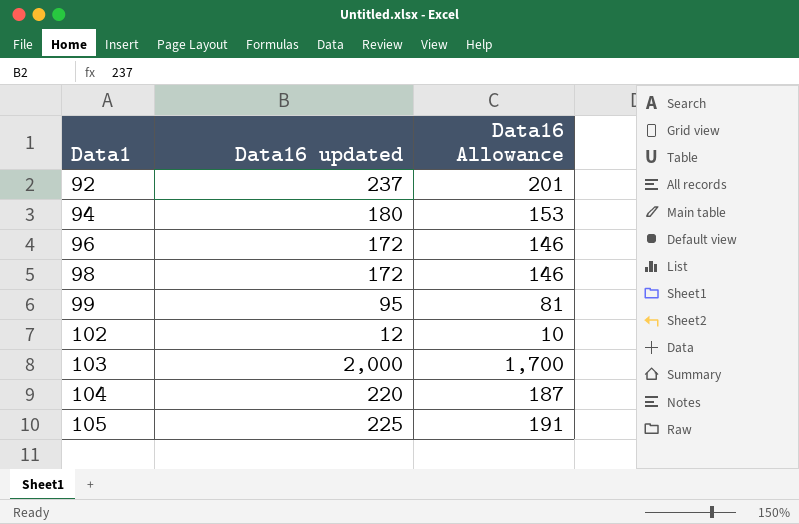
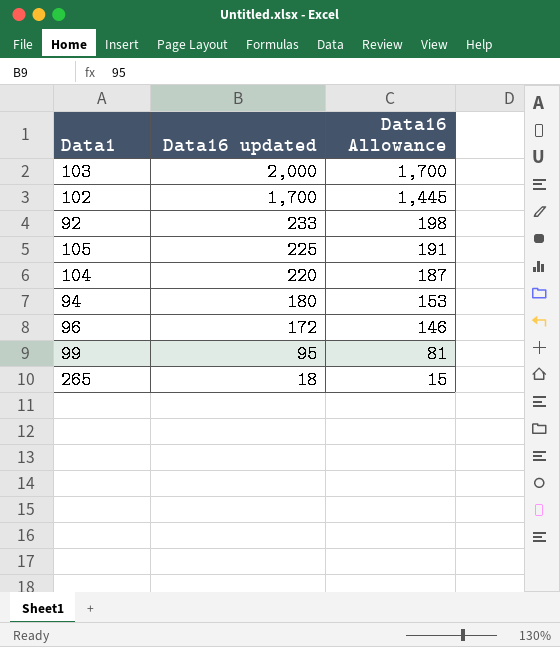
row order: Data1 ascending -> Data16 updated descending
row 98: 172 | 146 -> none
102 | Data16 updated: 12 -> 1,700
102 | Data16 Allowance: 10 -> 1,445
92 | Data16 updated: 237 -> 233
92 | Data16 Allowance: 201 -> 198
row 265: none -> 18 | 15

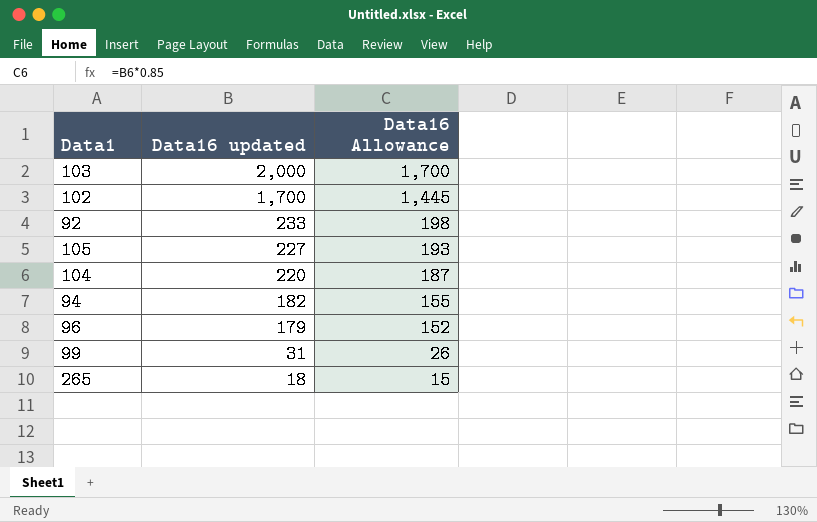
105 | Data16 updated: 225 -> 227
105 | Data16 Allowance: 191 -> 193
94 | Data16 updated: 180 -> 182
94 | Data16 Allowance: 153 -> 155
96 | Data16 updated: 172 -> 179
96 | Data16 Allowance: 146 -> 152
99 | Data16 updated: 95 -> 31
99 | Data16 Allowance: 81 -> 26

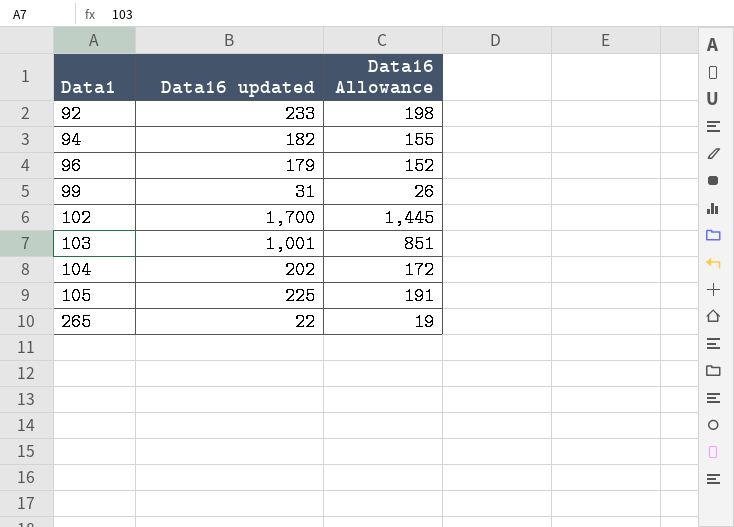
row order: Data16 updated descending -> Data1 ascending
103 | Data16 updated: 2,000 -> 1,001
103 | Data16 Allowance: 1,700 -> 851
104 | Data16 updated: 220 -> 202
104 | Data16 Allowance: 187 -> 172
105 | Data16 updated: 227 -> 225
105 | Data16 Allowance: 193 -> 191
265 | Data16 updated: 18 -> 22
265 | Data16 Allowance: 15 -> 19

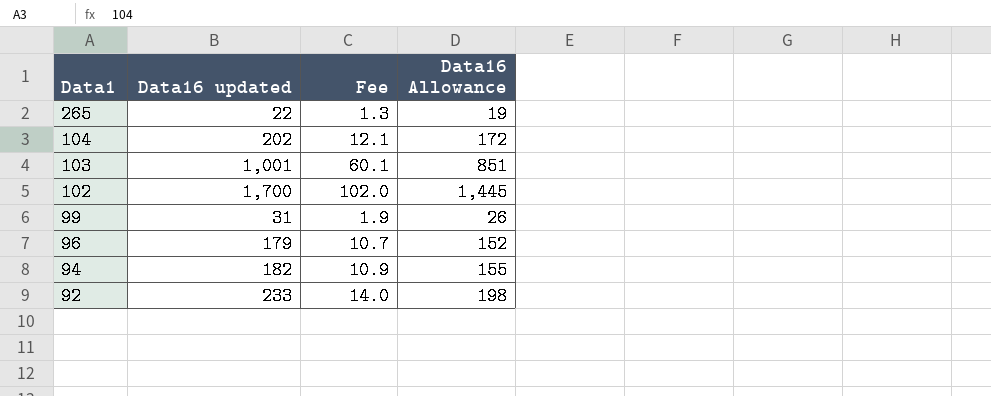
row order: Data1 ascending -> Data1 descending
column Fee | formula: none -> [Data16 updated] * 0.06
row 105: 225 | 191 -> none

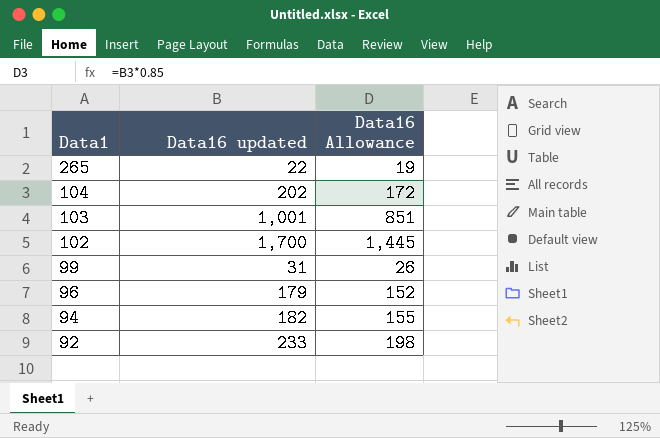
column Fee | formula: [Data16 updated] * 0.06 -> none

